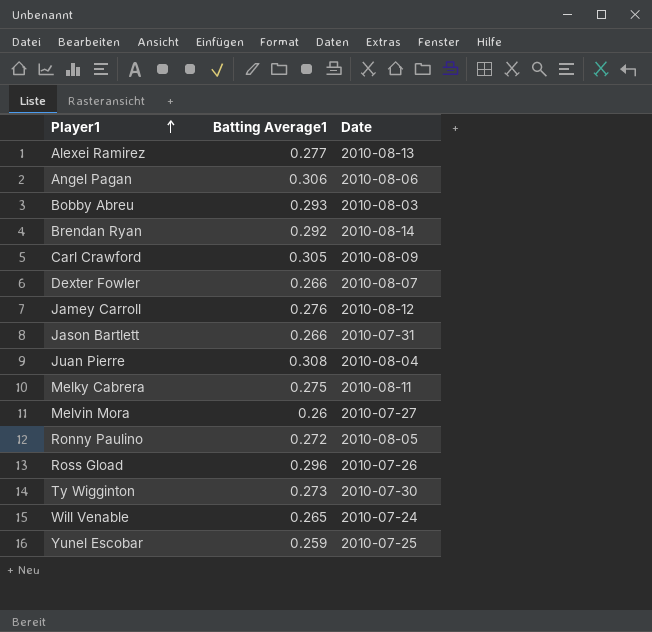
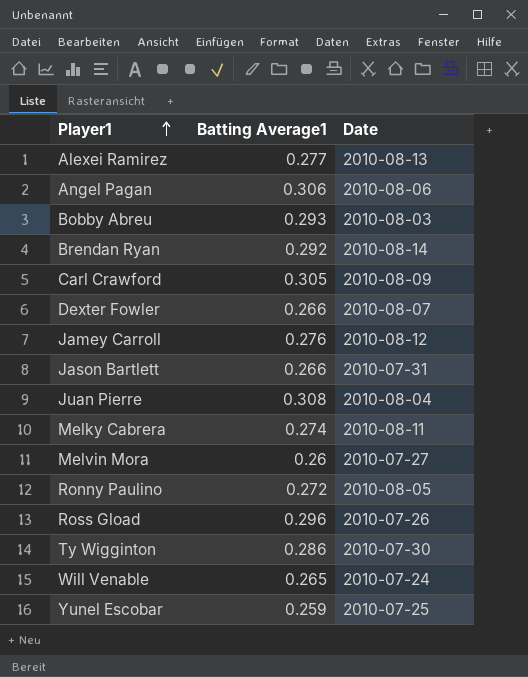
Melky Cabrera | Batting Average1: 0.275 -> 0.274
Ty Wigginton | Batting Average1: 0.273 -> 0.286

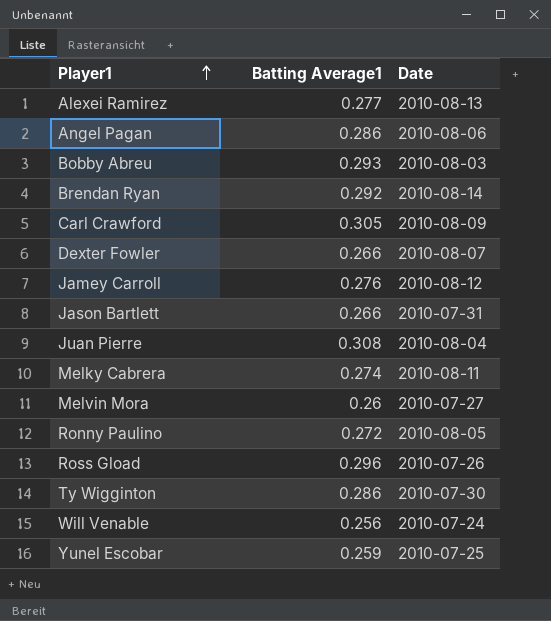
Angel Pagan | Batting Average1: 0.306 -> 0.286
Will Venable | Batting Average1: 0.265 -> 0.256

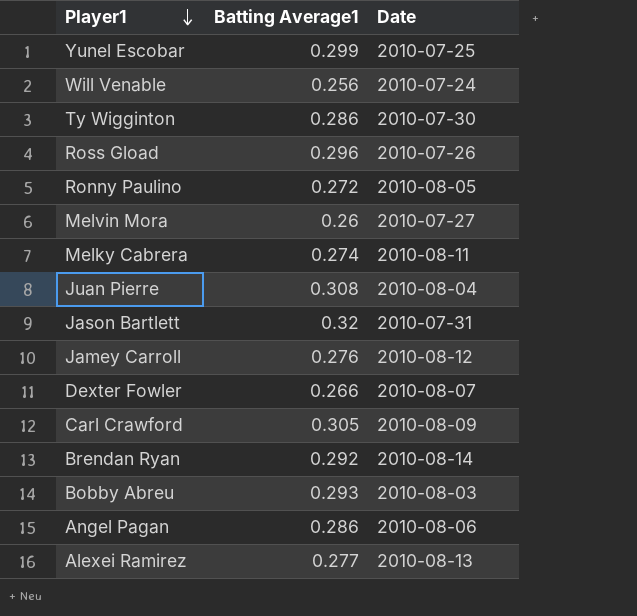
row order: Player1 ascending -> Player1 descending
Yunel Escobar | Batting Average1: 0.259 -> 0.299
Jason Bartlett | Batting Average1: 0.266 -> 0.32

